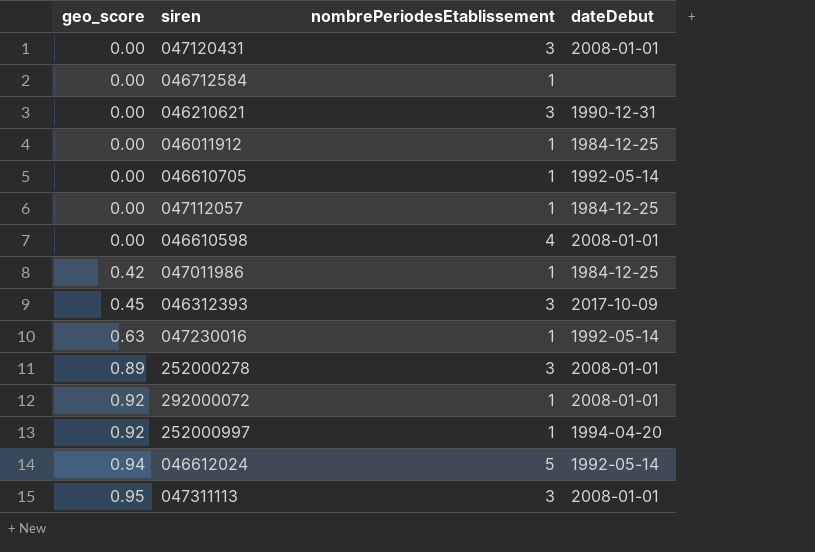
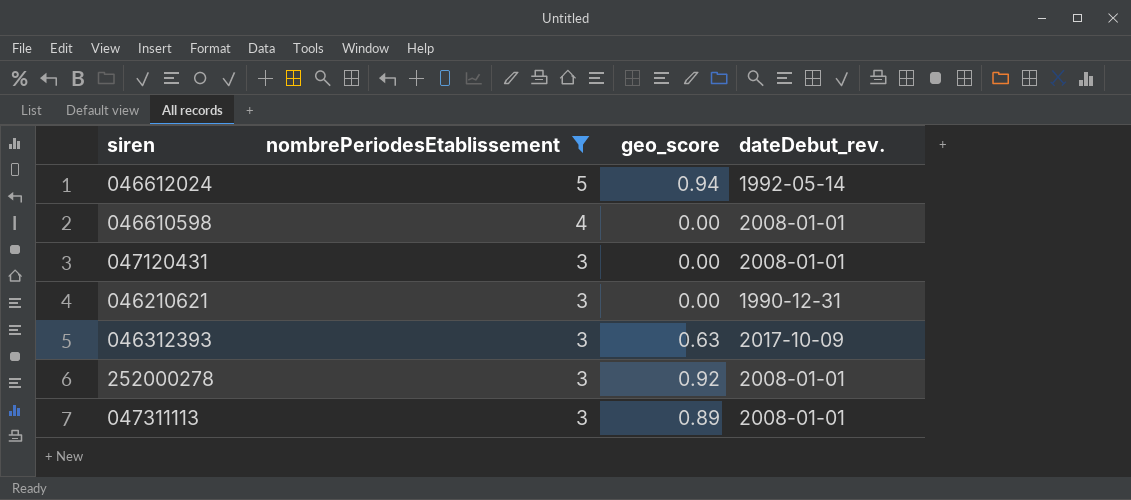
filter: none -> nombrePeriodesEtablissement != 1
row order: geo_score ascending -> nombrePeriodesEtablissement descending
column geo_score | position: 1 -> 3
column name: dateDebut -> dateDebut_rev.
046312393 | geo_score: 0.45 -> 0.63
252000278 | geo_score: 0.89 -> 0.92
047311113 | geo_score: 0.95 -> 0.89

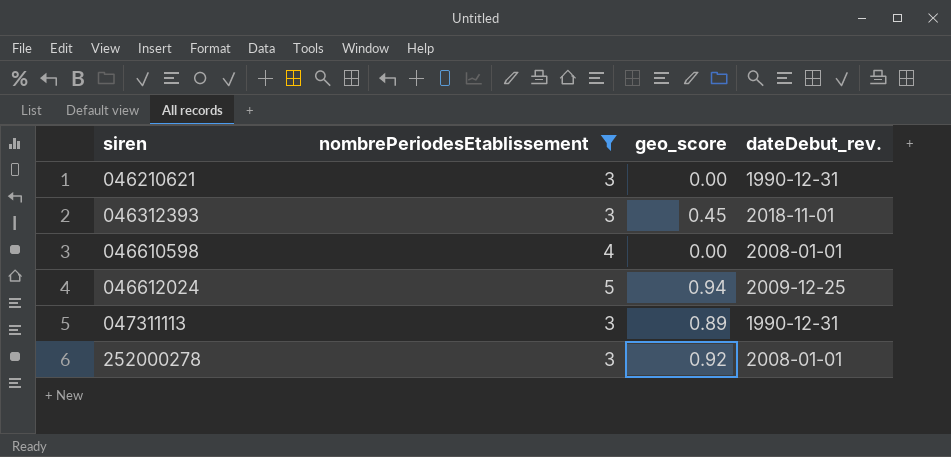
row order: nombrePeriodesEtablissement descending -> siren ascending
row 047120431: 3 | 0.00 | 2008-01-01 -> none
046312393 | geo_score: 0.63 -> 0.45
046312393 | dateDebut_rev.: 2017-10-09 -> 2018-11-01
046612024 | dateDebut_rev.: 1992-05-14 -> 2009-12-25
047311113 | dateDebut_rev.: 2008-01-01 -> 1990-12-31

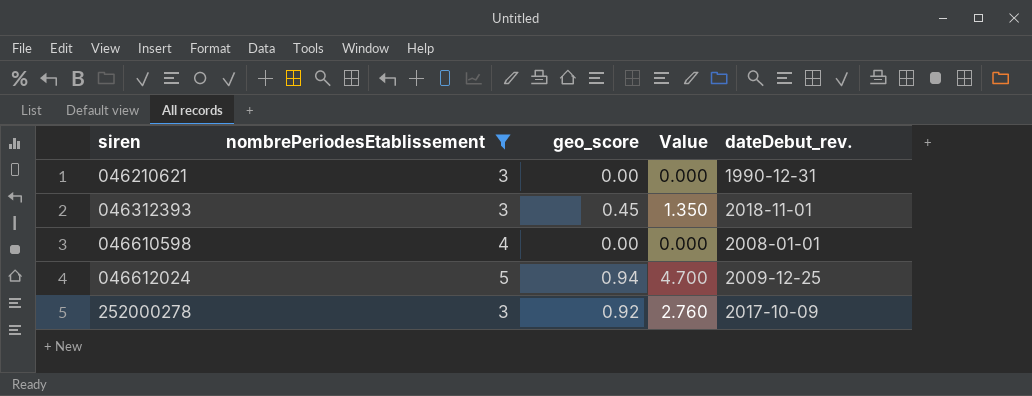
column Value | formula: none -> [nombrePeriodesEtablissement] * [geo_score]
row 047311113: 3 | 0.89 | 1990-12-31 -> none
252000278 | dateDebut_rev.: 2008-01-01 -> 2017-10-09

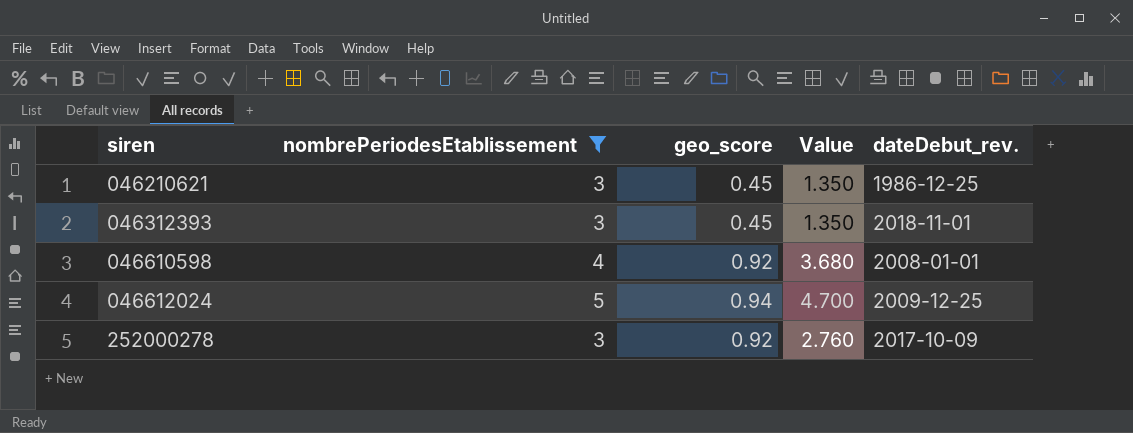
046210621 | geo_score: 0.00 -> 0.45
046210621 | Value: 0.000 -> 1.350
046210621 | dateDebut_rev.: 1990-12-31 -> 1986-12-25
046610598 | geo_score: 0.00 -> 0.92
046610598 | Value: 0.000 -> 3.680

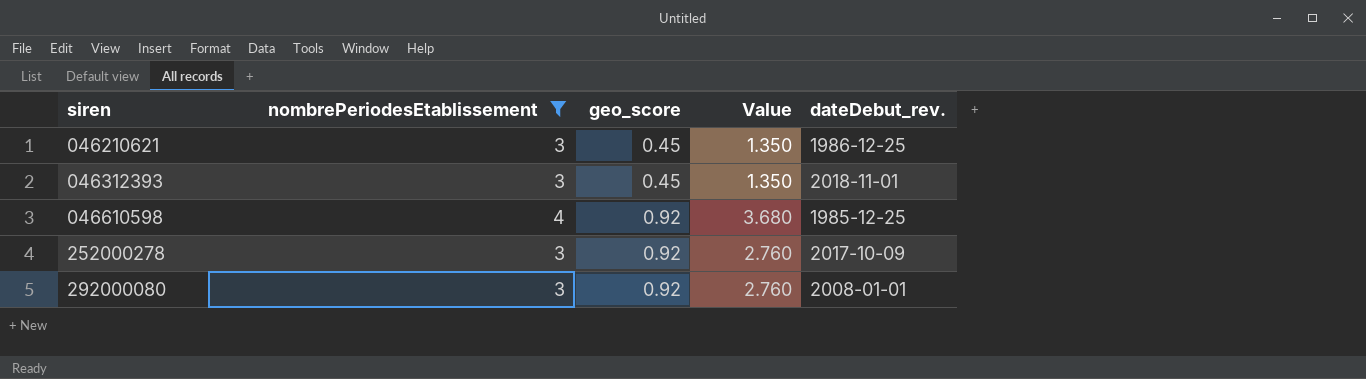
row 046612024: 5 | 0.94 | 4.700 | 2009-12-25 -> none
046610598 | dateDebut_rev.: 2008-01-01 -> 1985-12-25
row 292000080: none -> 3 | 0.92 | 2.760 | 2008-01-01

